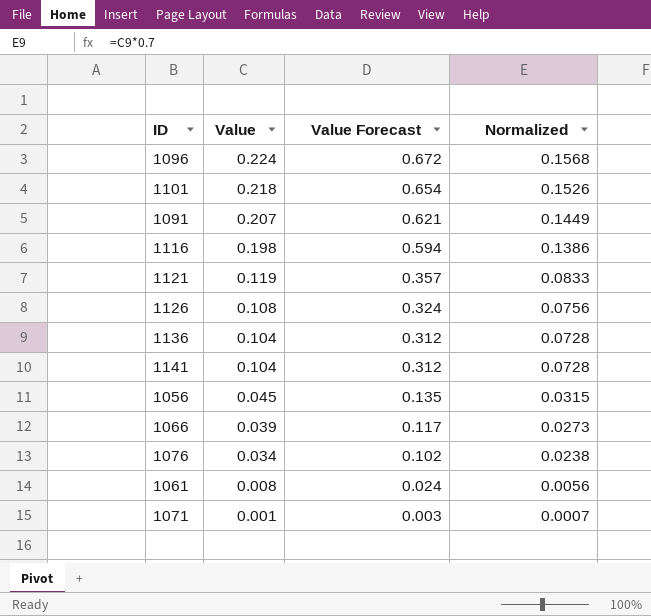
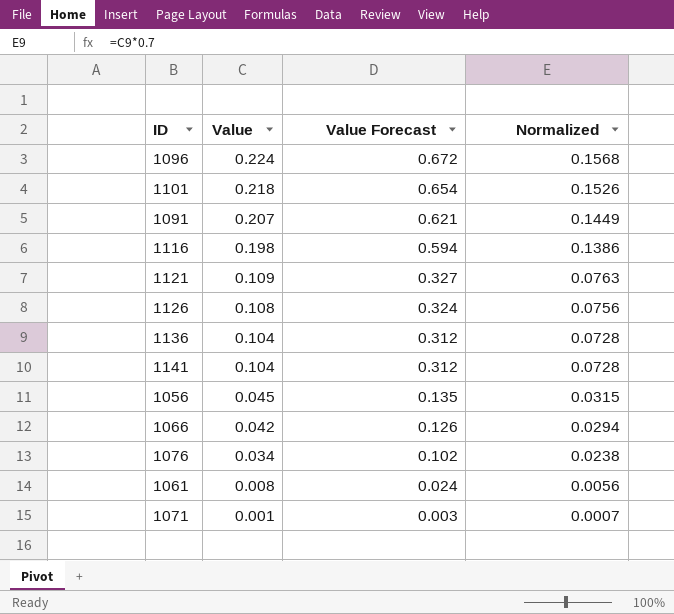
1121 | Value: 0.119 -> 0.109
1121 | Value Forecast: 0.357 -> 0.327
1121 | Normalized: 0.0833 -> 0.0763
1066 | Value: 0.039 -> 0.042
1066 | Value Forecast: 0.117 -> 0.126
1066 | Normalized: 0.0273 -> 0.0294

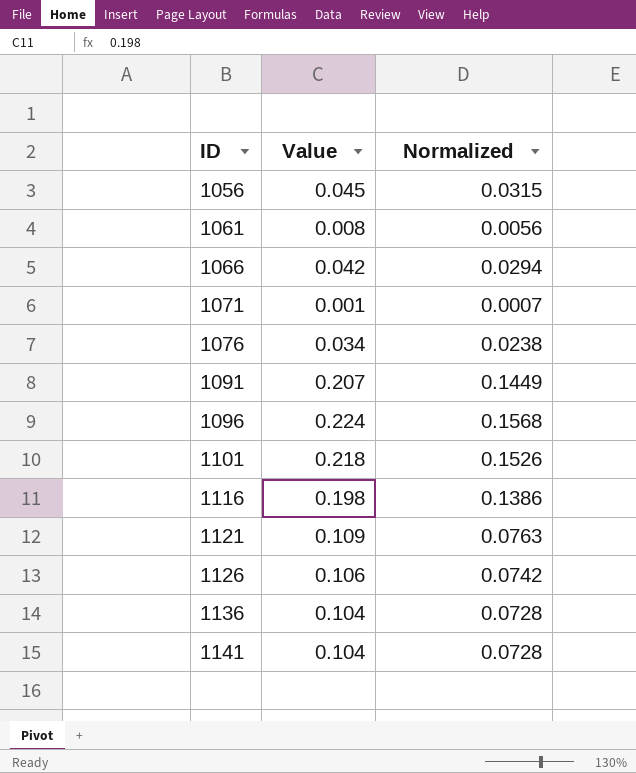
row order: Value descending -> ID ascending
column Value Forecast | formula: [Value] * 3 -> none
1126 | Value: 0.108 -> 0.106
1126 | Normalized: 0.0756 -> 0.0742

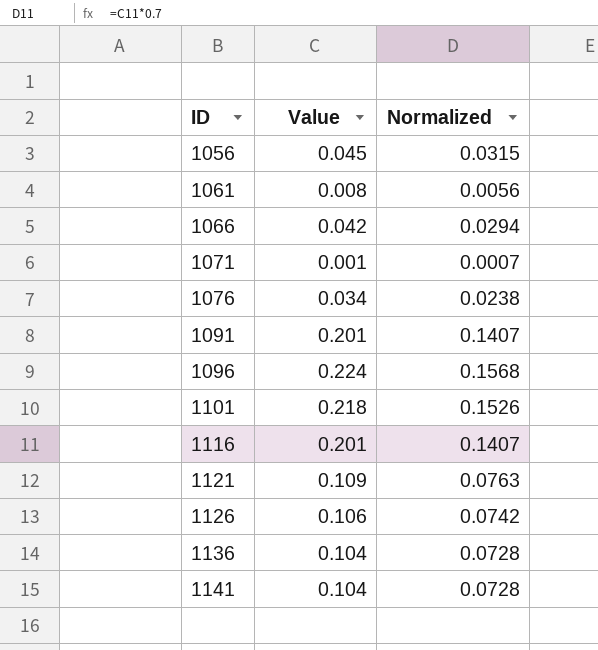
1091 | Value: 0.207 -> 0.201
1091 | Normalized: 0.1449 -> 0.1407
1116 | Value: 0.198 -> 0.201
1116 | Normalized: 0.1386 -> 0.1407

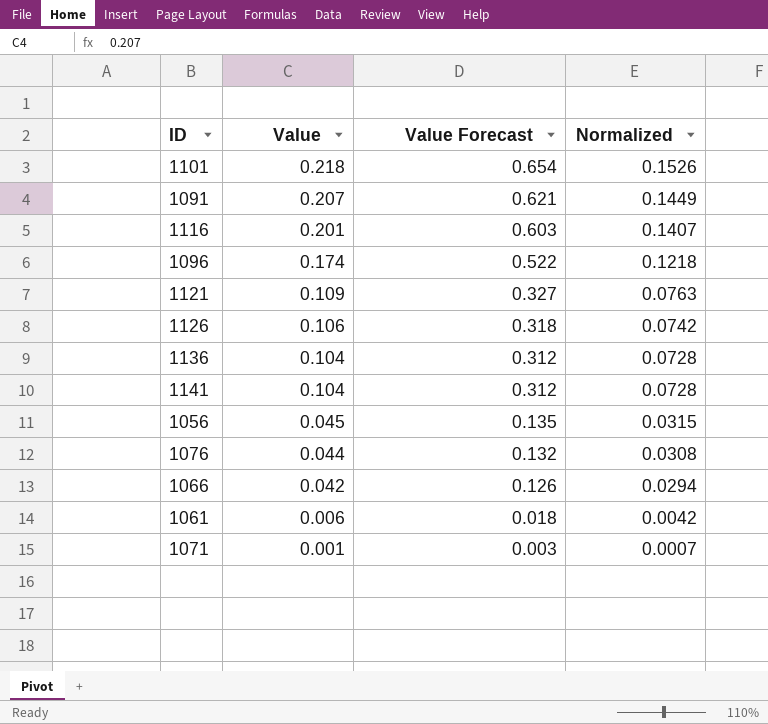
row order: ID ascending -> Value descending
column Value Forecast | formula: none -> [Value] * 3
1091 | Value: 0.201 -> 0.207
1091 | Normalized: 0.1407 -> 0.1449
1096 | Value: 0.224 -> 0.174
1096 | Normalized: 0.1568 -> 0.1218
1076 | Value: 0.034 -> 0.044
1076 | Normalized: 0.0238 -> 0.0308
1061 | Value: 0.008 -> 0.006
1061 | Normalized: 0.0056 -> 0.0042

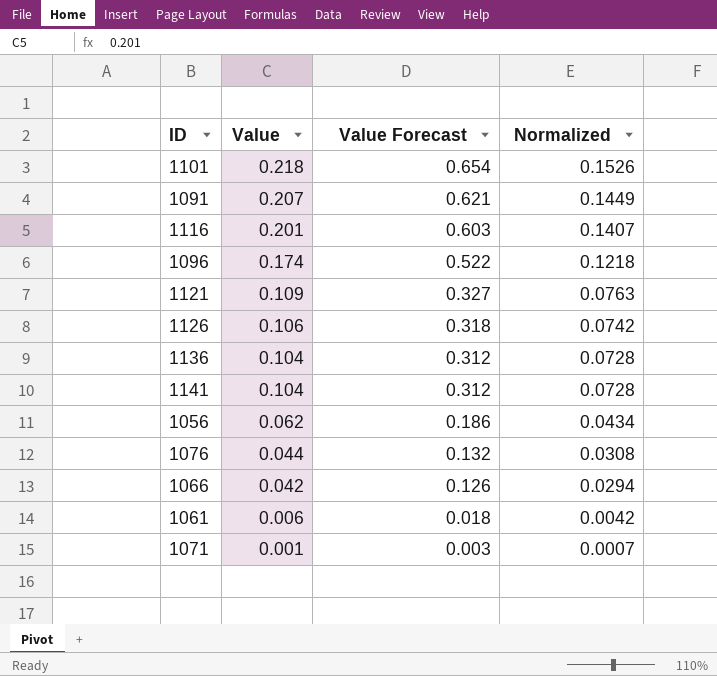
1056 | Value: 0.045 -> 0.062
1056 | Value Forecast: 0.135 -> 0.186
1056 | Normalized: 0.0315 -> 0.0434

